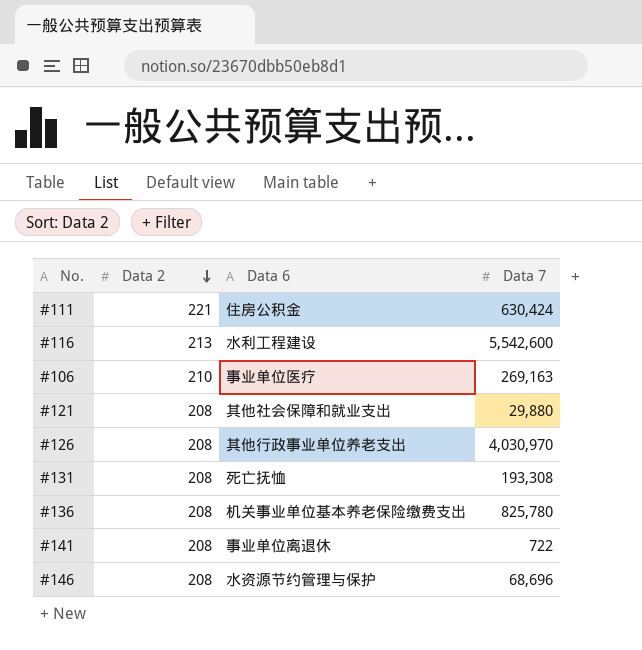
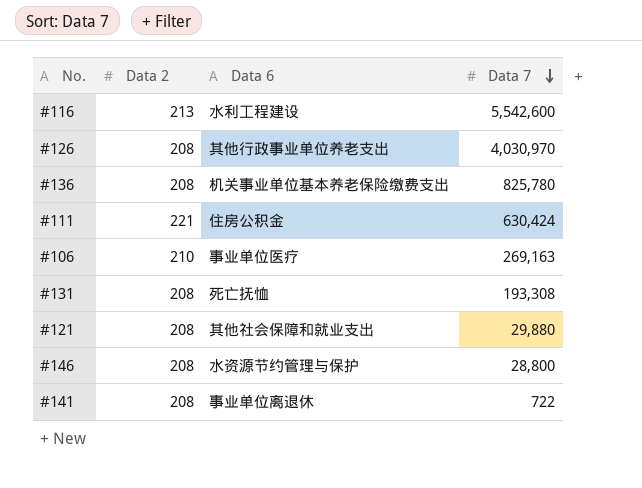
row order: Data 2 descending -> Data 7 descending
#146 | Data 7: 68,696 -> 28,800

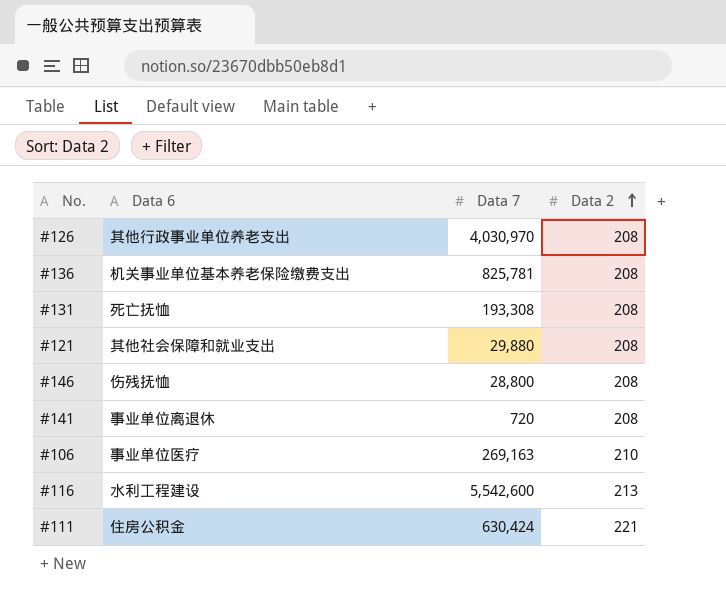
row order: Data 7 descending -> Data 2 ascending
column Data 2 | position: 2 -> 4
#136 | Data 7: 825,780 -> 825,781
#146 | Data 6: 水资源节约管理与保护 -> 伤残抚恤
#141 | Data 7: 722 -> 720

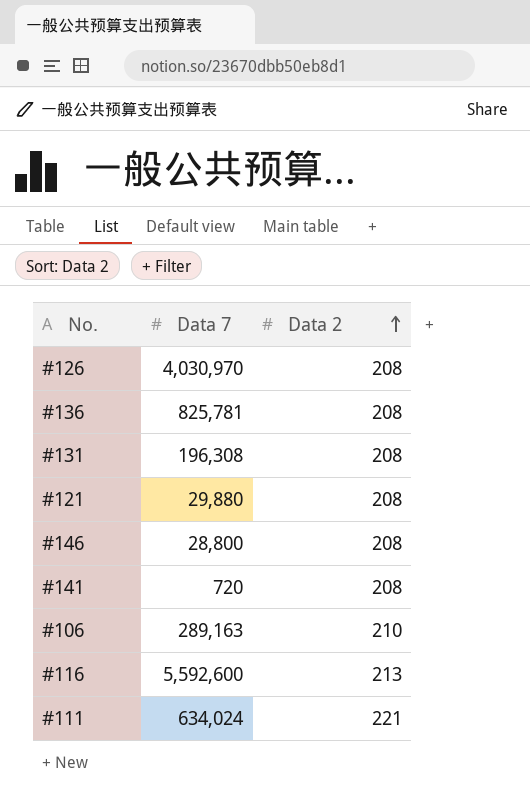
column Data 6 | position: 2 -> none
#131 | Data 7: 193,308 -> 196,308
#106 | Data 7: 269,163 -> 289,163
#116 | Data 7: 5,542,600 -> 5,592,600
#111 | Data 7: 630,424 -> 634,024

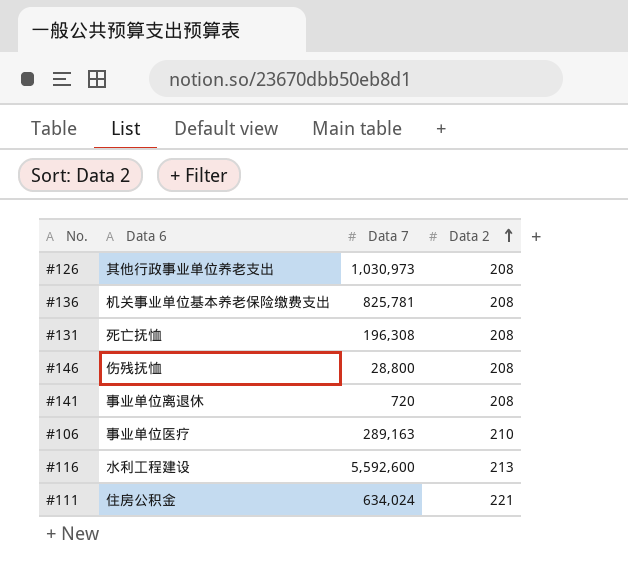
column Data 6 | position: none -> 2
row #121: 29,880 | 208 -> none
#126 | Data 7: 4,030,970 -> 1,030,973

